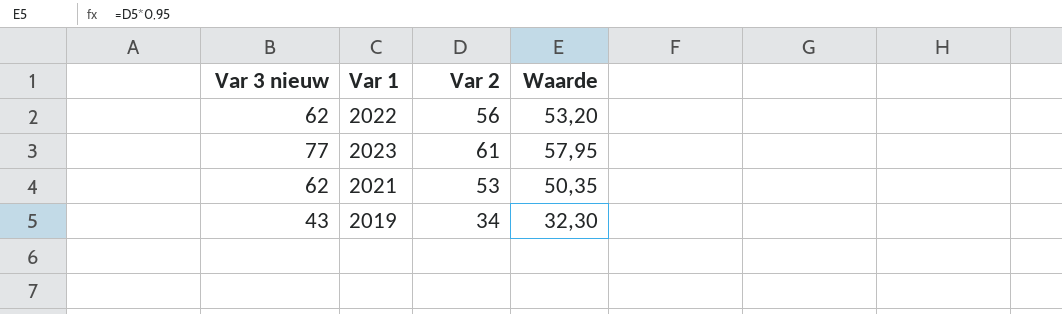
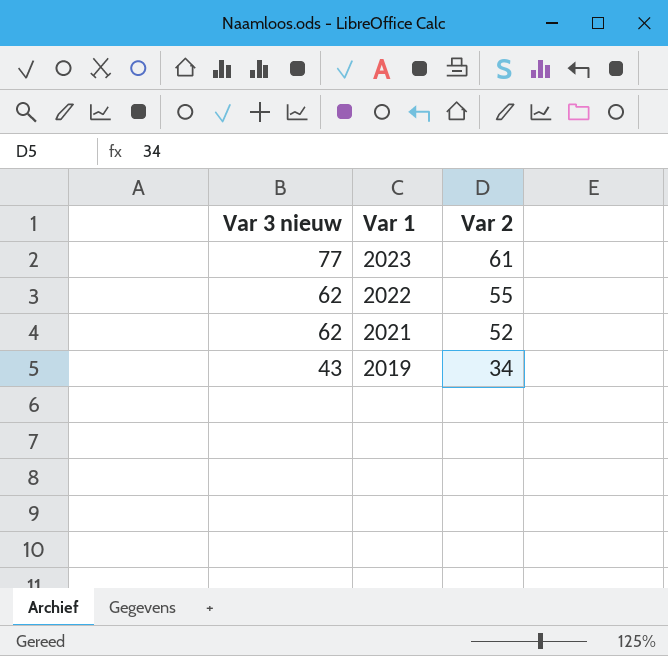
row order: none -> Var 3 nieuw descending
column Waarde | formula: [Var 2] * 0,95 -> none
2022 | Var 2: 56 -> 55
2021 | Var 2: 53 -> 52

